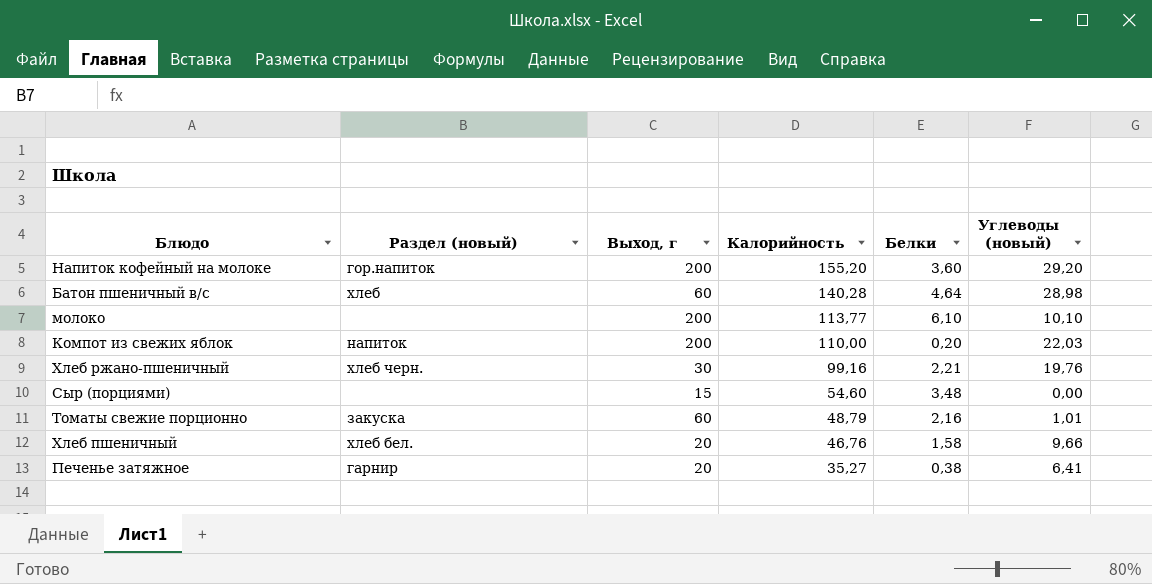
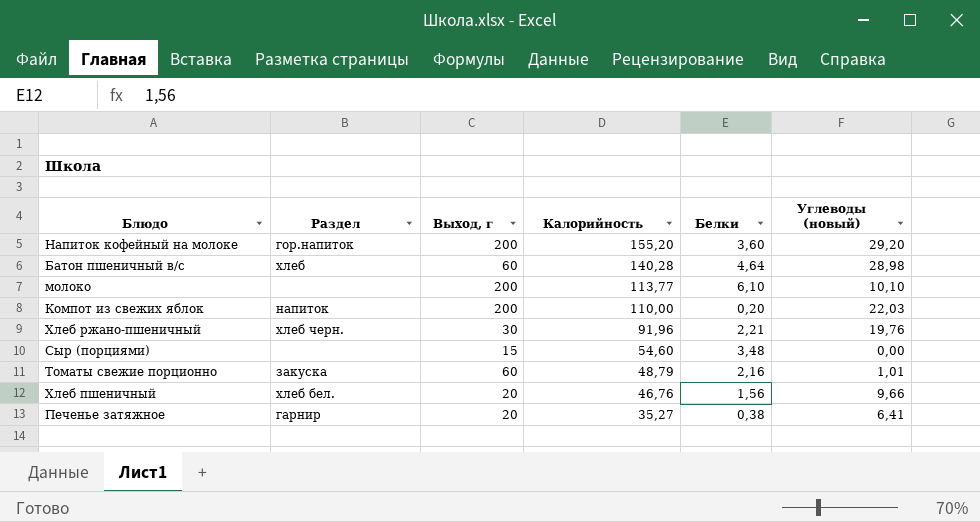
column name: Раздел (новый) -> Раздел
Хлеб ржано-пшеничный | Калорийность: 99,16 -> 91,96
Хлеб пшеничный | Белки: 1,58 -> 1,56

